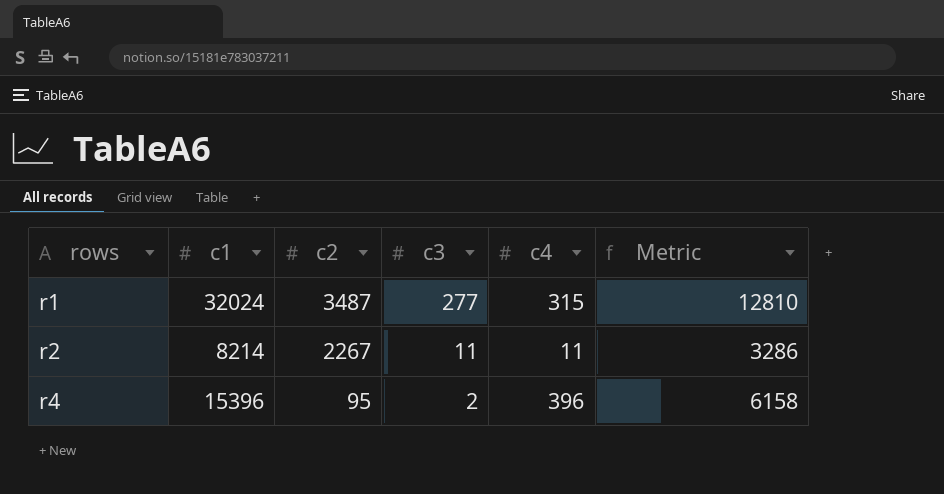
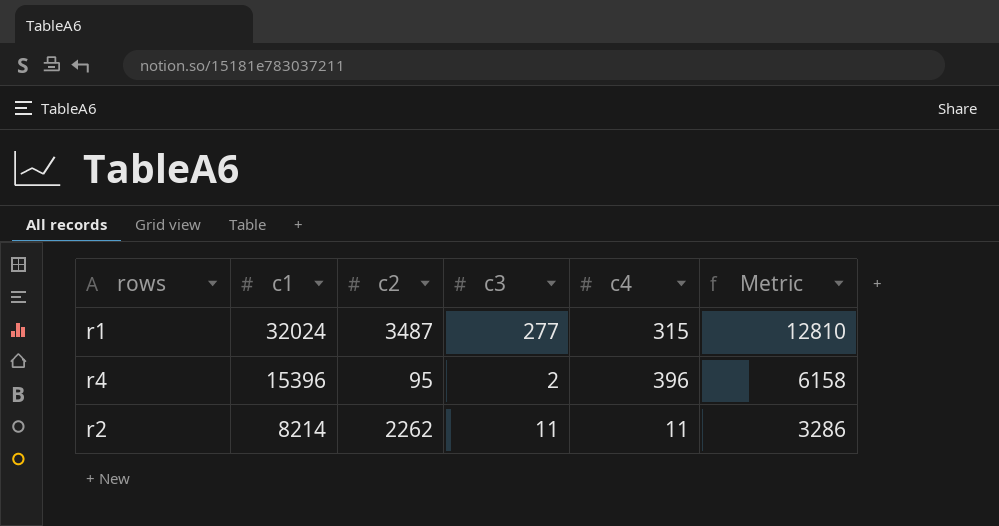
row order: rows ascending -> c1 descending
r2 | c2: 2267 -> 2262

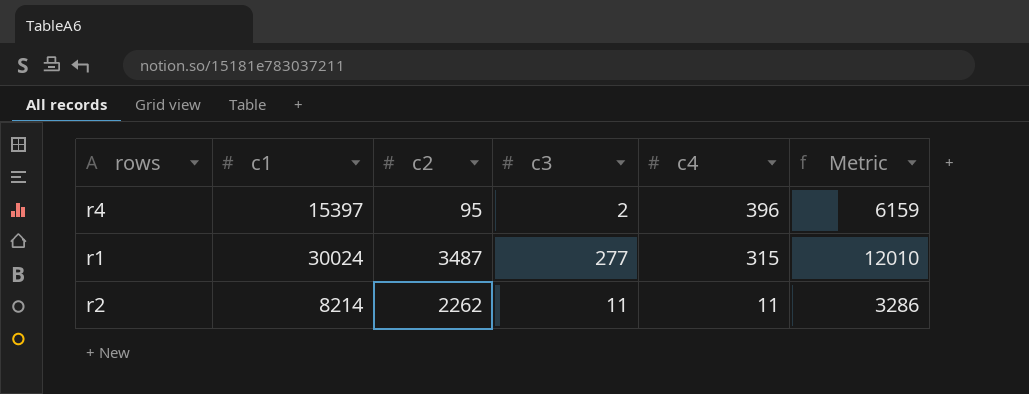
row order: c1 descending -> c4 descending
r4 | c1: 15396 -> 15397
r4 | Metric: 6158 -> 6159
r1 | c1: 32024 -> 30024
r1 | Metric: 12810 -> 12010

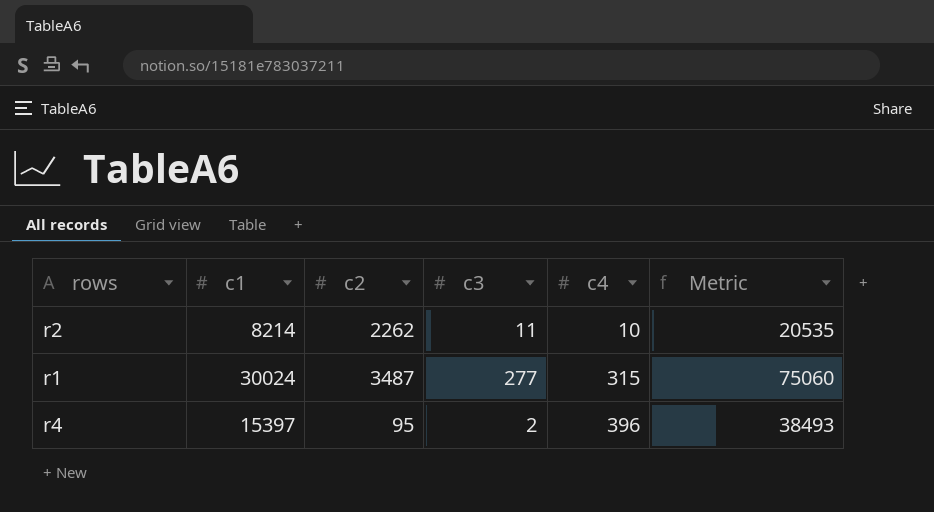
row order: c4 descending -> c4 ascending
column Metric | formula: [c1] * 0.4 -> [c1] * 2.5
r2 | c4: 11 -> 10

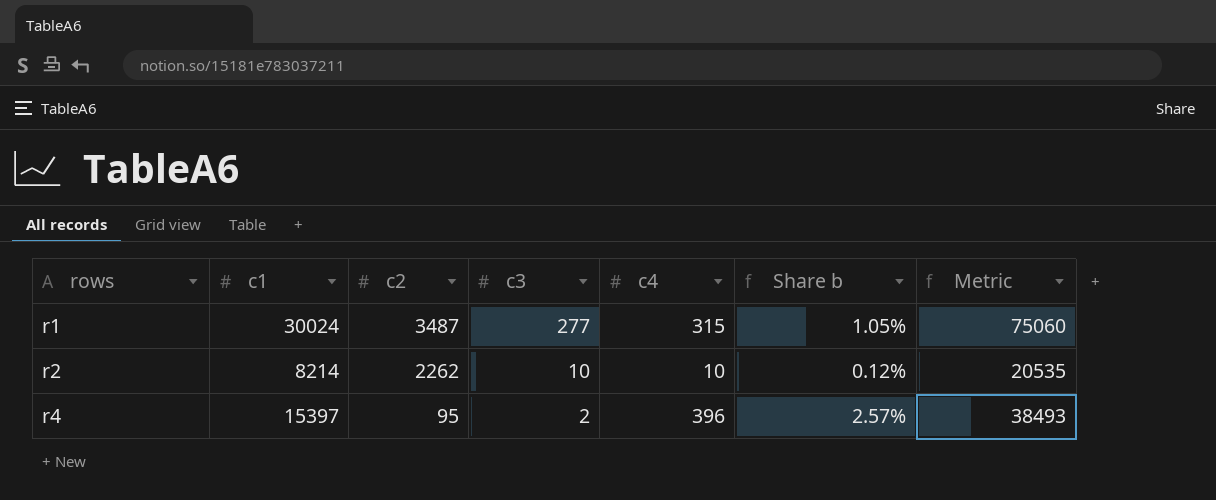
row order: c4 ascending -> rows ascending
column Share b | formula: none -> [c4] / [c1]
r2 | c3: 11 -> 10

